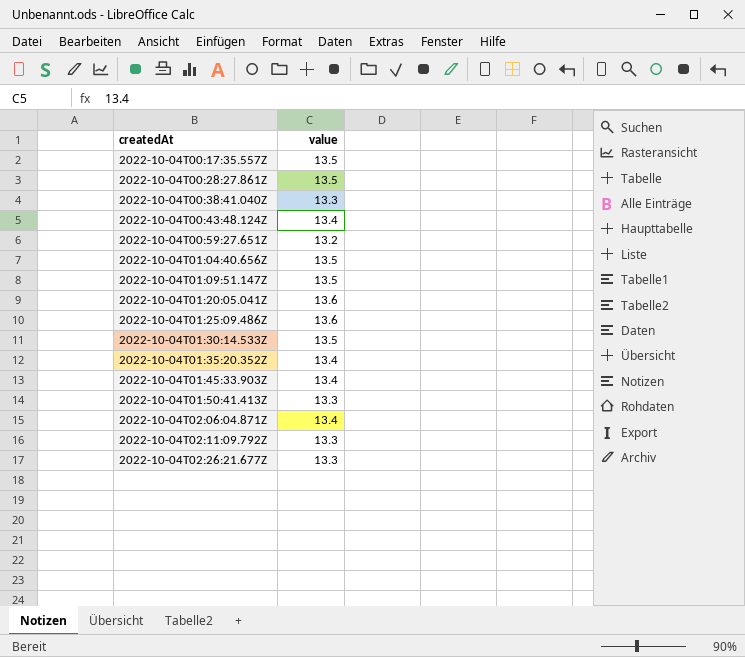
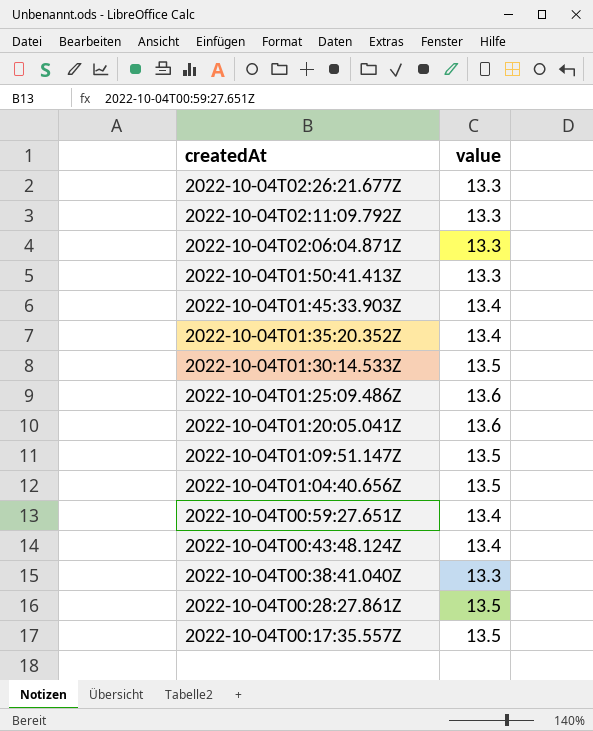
row order: createdAt ascending -> createdAt descending
2022-10-04T02:06:04.871Z | value: 13.4 -> 13.3
2022-10-04T00:59:27.651Z | value: 13.2 -> 13.4

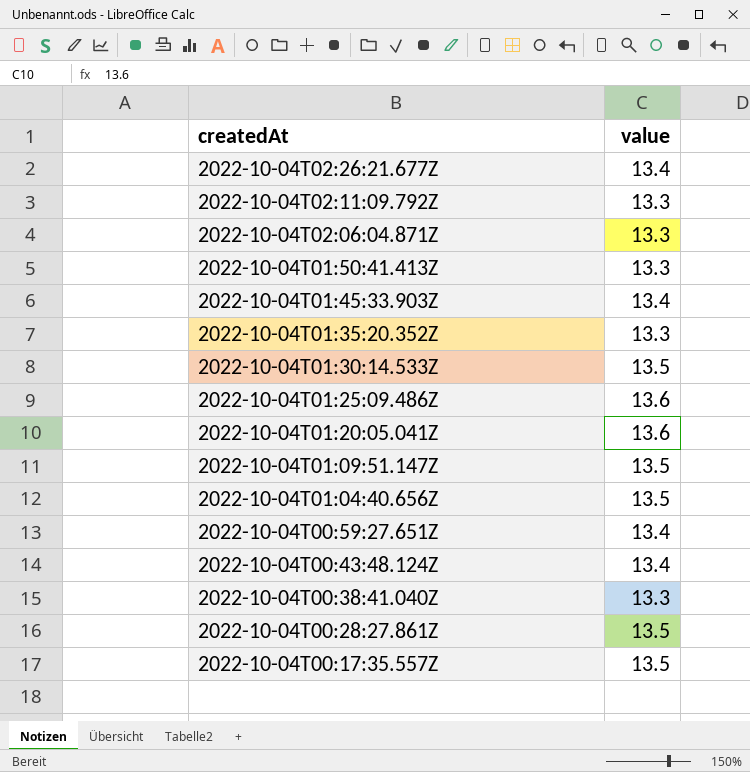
2022-10-04T02:26:21.677Z | value: 13.3 -> 13.4
2022-10-04T01:35:20.352Z | value: 13.4 -> 13.3

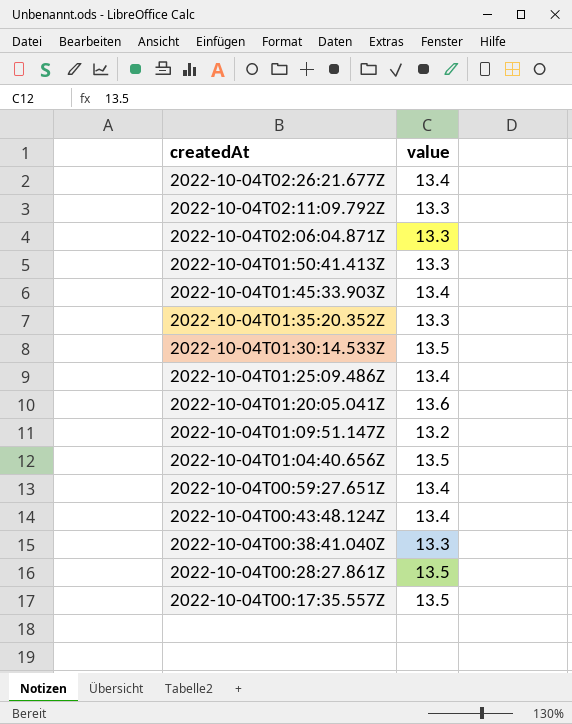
2022-10-04T01:25:09.486Z | value: 13.6 -> 13.4
2022-10-04T01:09:51.147Z | value: 13.5 -> 13.2

